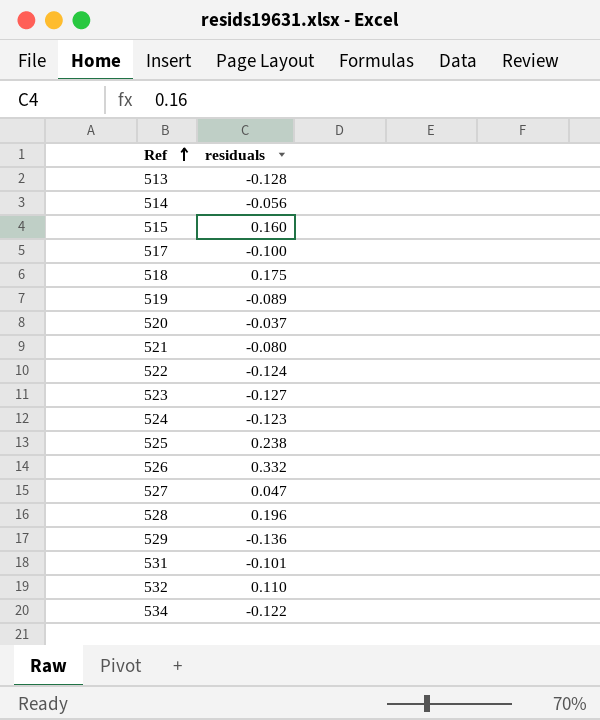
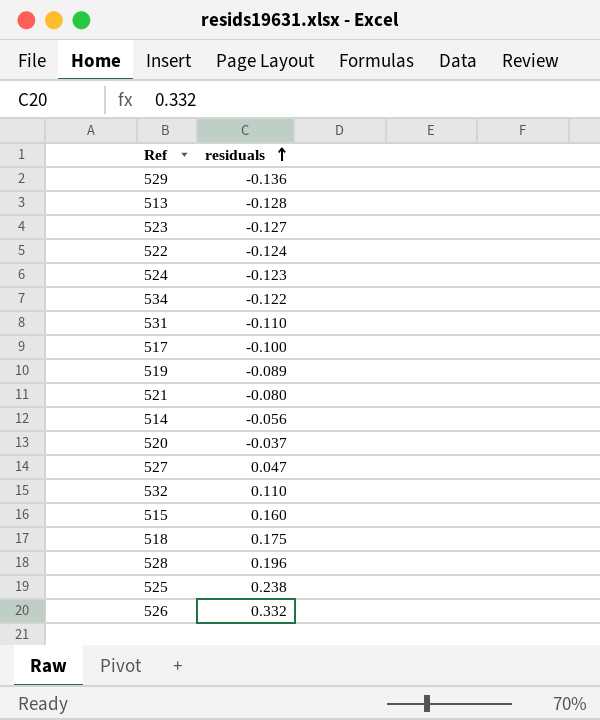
row order: Ref ascending -> residuals ascending
531 | residuals: -0.101 -> -0.110

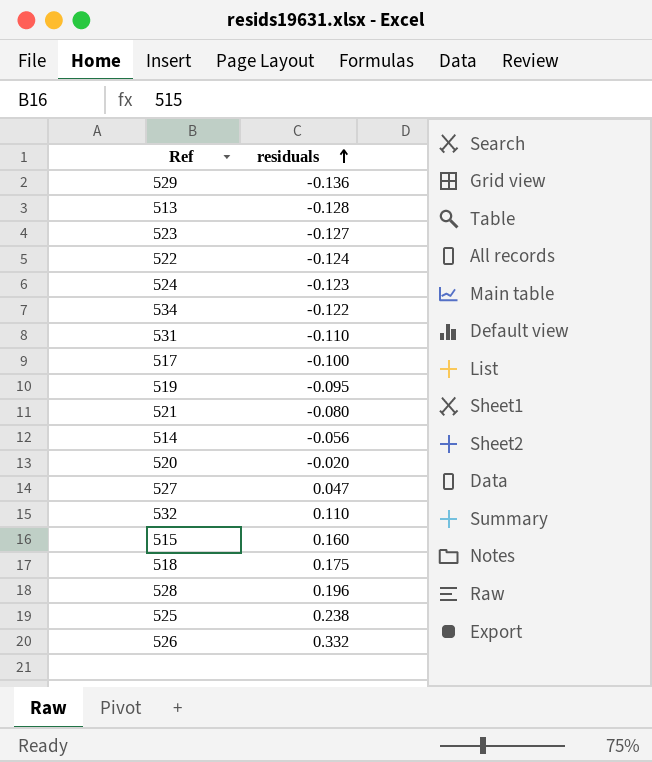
519 | residuals: -0.089 -> -0.095
520 | residuals: -0.037 -> -0.020

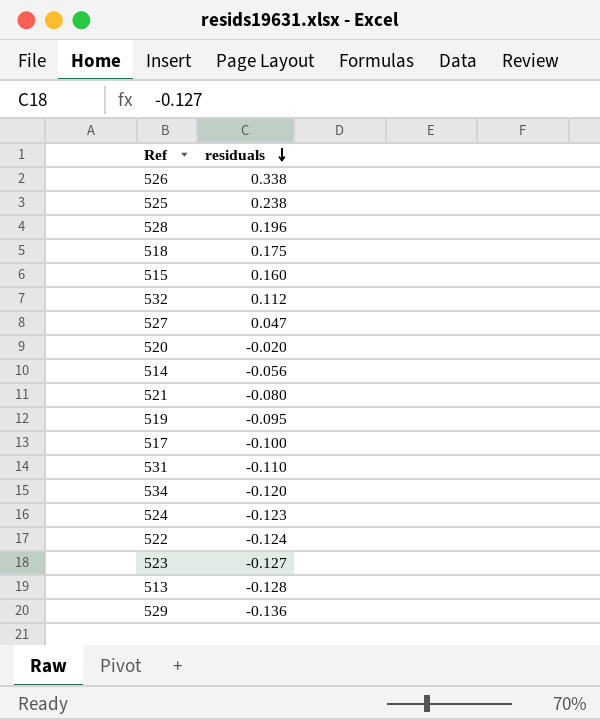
row order: residuals ascending -> residuals descending
526 | residuals: 0.332 -> 0.338
532 | residuals: 0.110 -> 0.112
534 | residuals: -0.122 -> -0.120

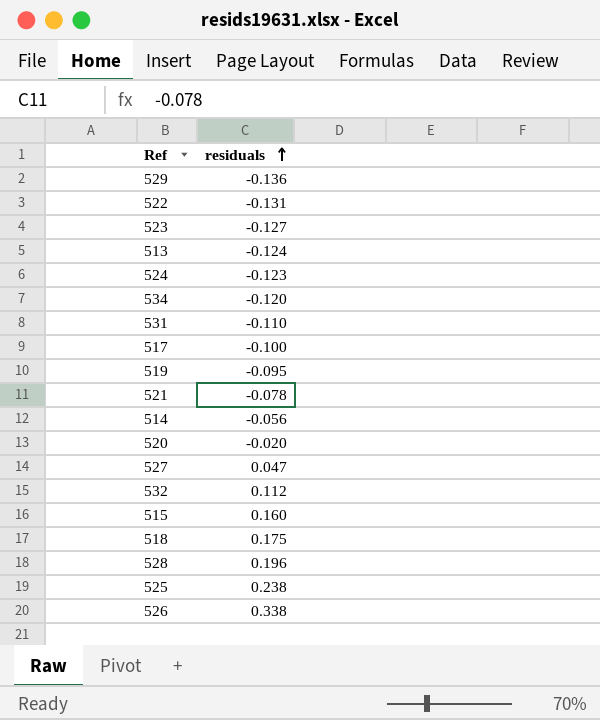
row order: residuals descending -> residuals ascending
522 | residuals: -0.124 -> -0.131
513 | residuals: -0.128 -> -0.124
521 | residuals: -0.080 -> -0.078

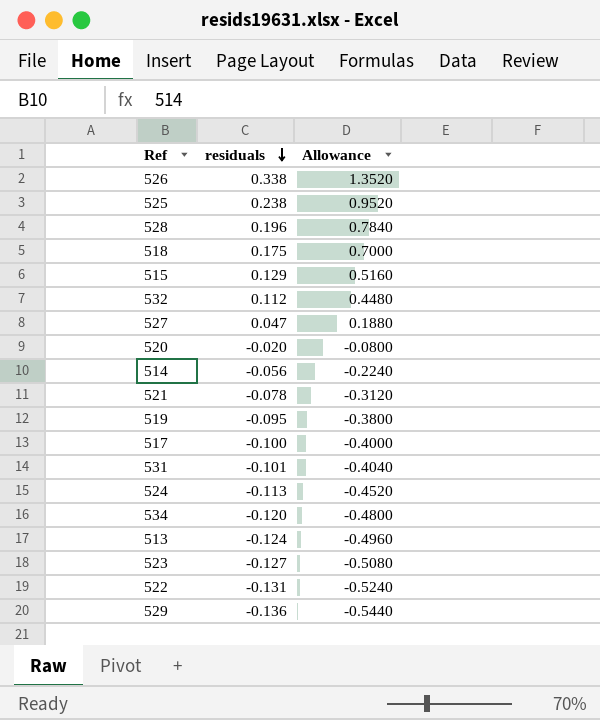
row order: residuals ascending -> residuals descending
column Allowance | formula: none -> [residuals] * 4
515 | residuals: 0.160 -> 0.129
531 | residuals: -0.110 -> -0.101
524 | residuals: -0.123 -> -0.113

